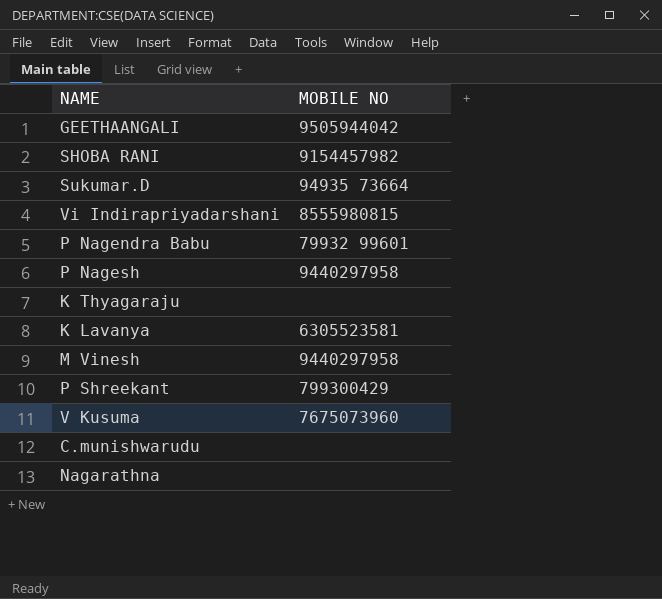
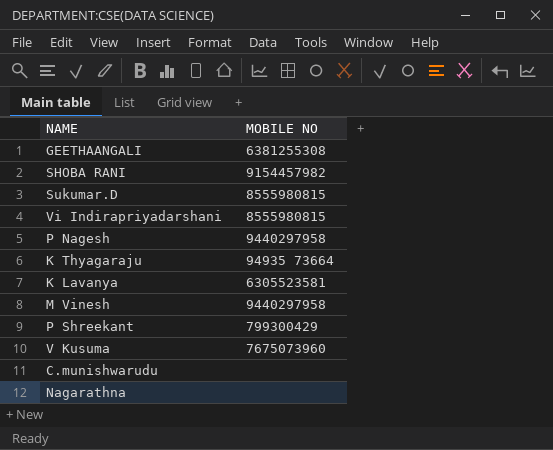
row P Nagendra Babu: 79932 99601 -> none
GEETHAANGALI | MOBILE NO: 9505944042 -> 6381255308
Sukumar.D | MOBILE NO: 94935 73664 -> 8555980815
K Thyagaraju | MOBILE NO: none -> 94935 73664

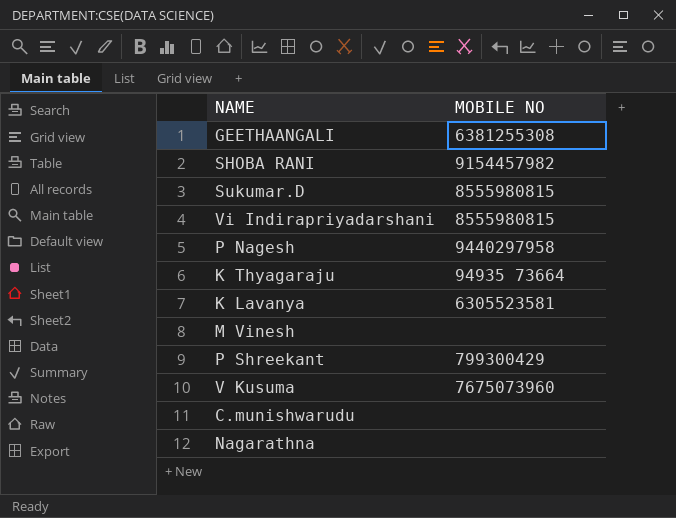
M Vinesh | MOBILE NO: 9440297958 -> none

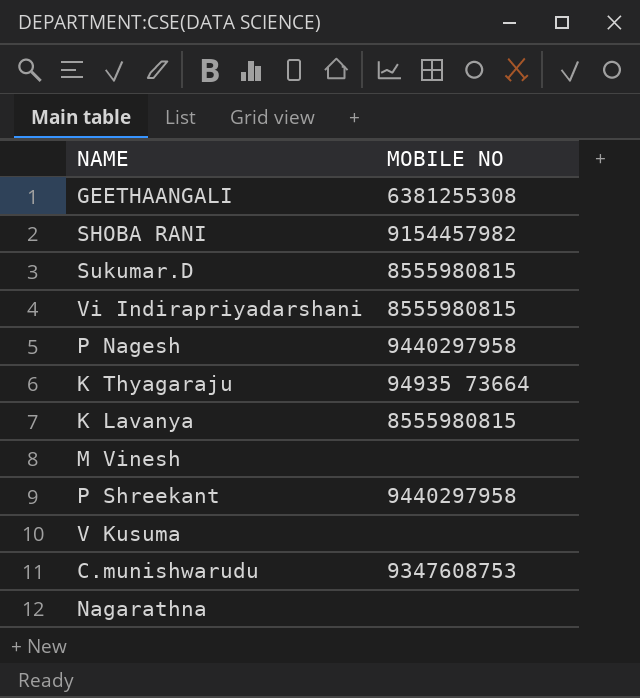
K Lavanya | MOBILE NO: 6305523581 -> 8555980815
P Shreekant | MOBILE NO: 799300429 -> 9440297958
V Kusuma | MOBILE NO: 7675073960 -> none
C.munishwarudu | MOBILE NO: none -> 9347608753

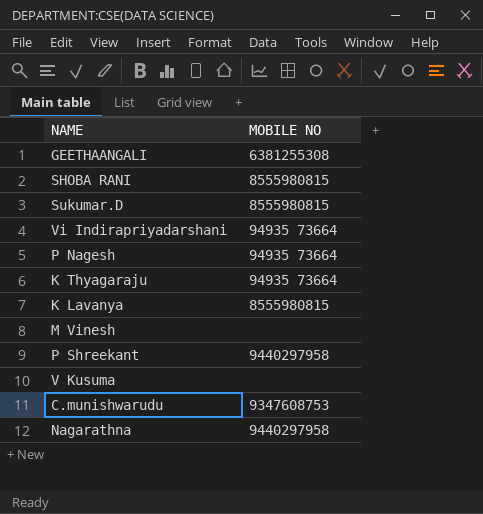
SHOBA RANI | MOBILE NO: 9154457982 -> 8555980815
Vi Indirapriyadarshani | MOBILE NO: 8555980815 -> 94935 73664
P Nagesh | MOBILE NO: 9440297958 -> 94935 73664
Nagarathna | MOBILE NO: none -> 9440297958

